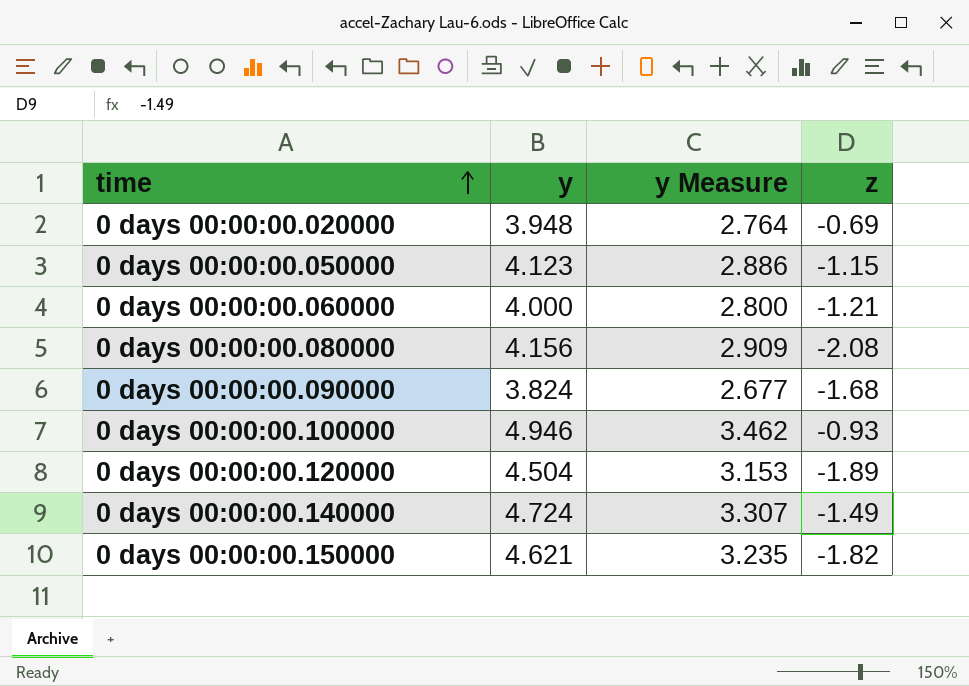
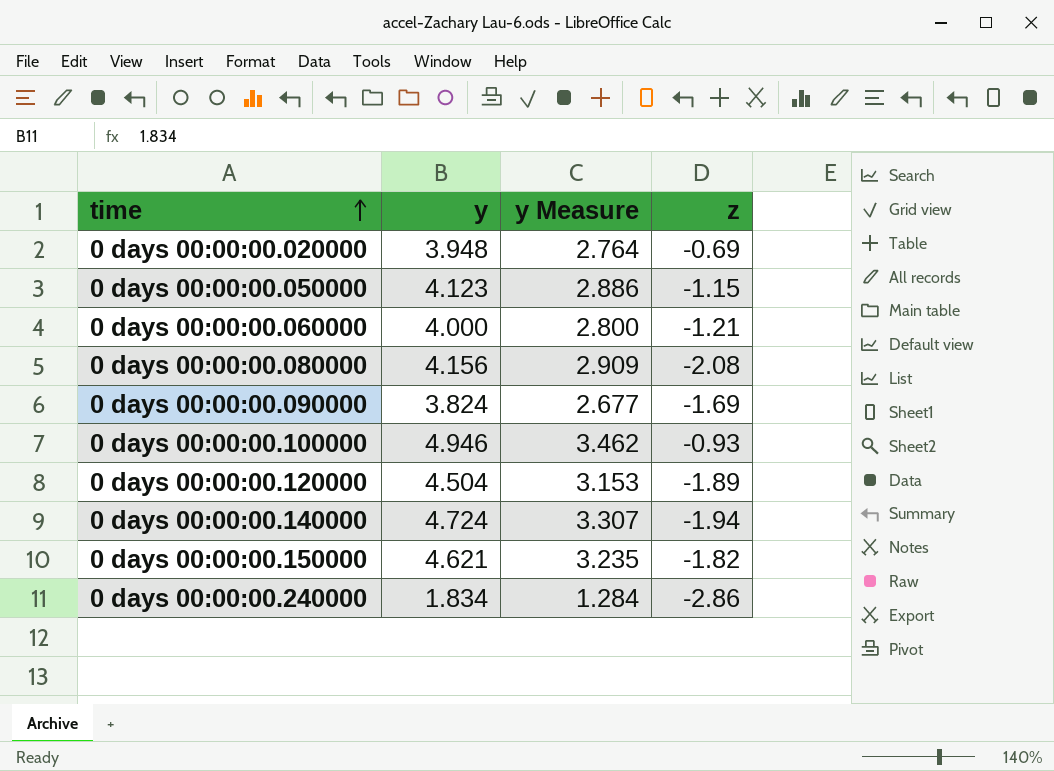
0 days 00:00:00.090000 | z: -1.68 -> -1.69
0 days 00:00:00.140000 | z: -1.49 -> -1.94
row 0 days 00:00:00.240000: none -> 1.834 | 1.284 | -2.86

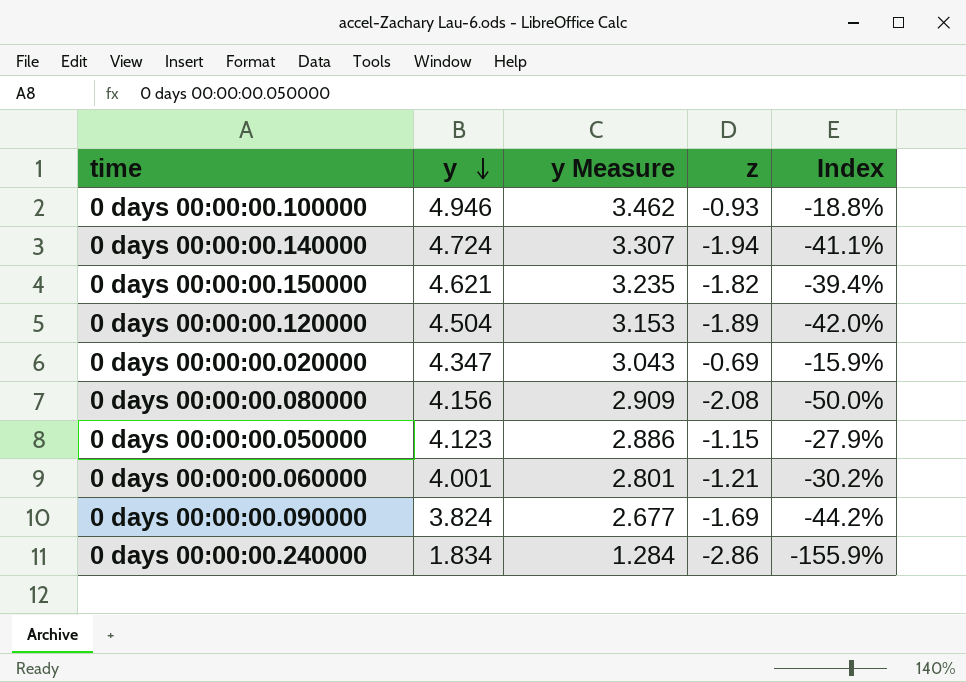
row order: time ascending -> y descending
column Index | formula: none -> [z] / [y]
0 days 00:00:00.020000 | y: 3.948 -> 4.347
0 days 00:00:00.020000 | y Measure: 2.764 -> 3.043
0 days 00:00:00.060000 | y: 4.000 -> 4.001
0 days 00:00:00.060000 | y Measure: 2.800 -> 2.801

